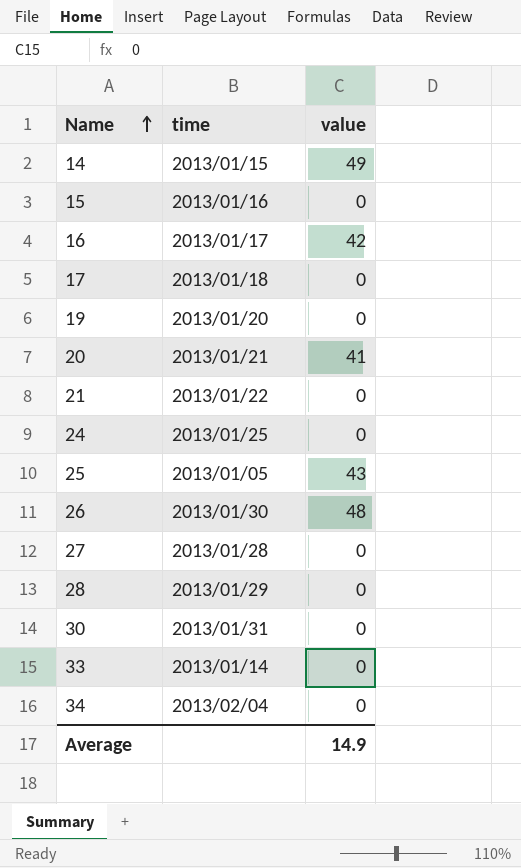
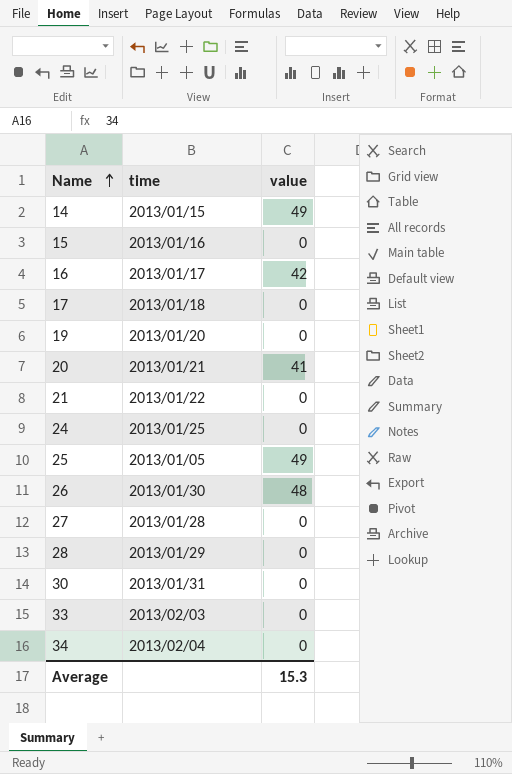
25 | value: 43 -> 49
33 | time: 2013/01/14 -> 2013/02/03
Average | value: 14.9 -> 15.3

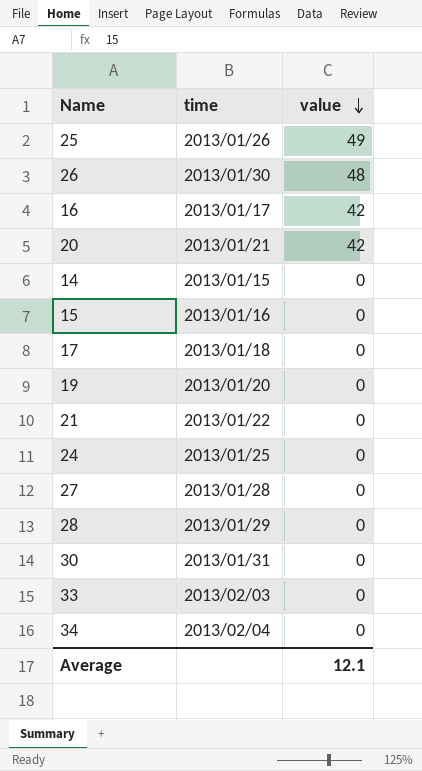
row order: Name ascending -> value descending
25 | time: 2013/01/05 -> 2013/01/26
20 | value: 41 -> 42
14 | value: 49 -> 0
Average | value: 15.3 -> 12.1

